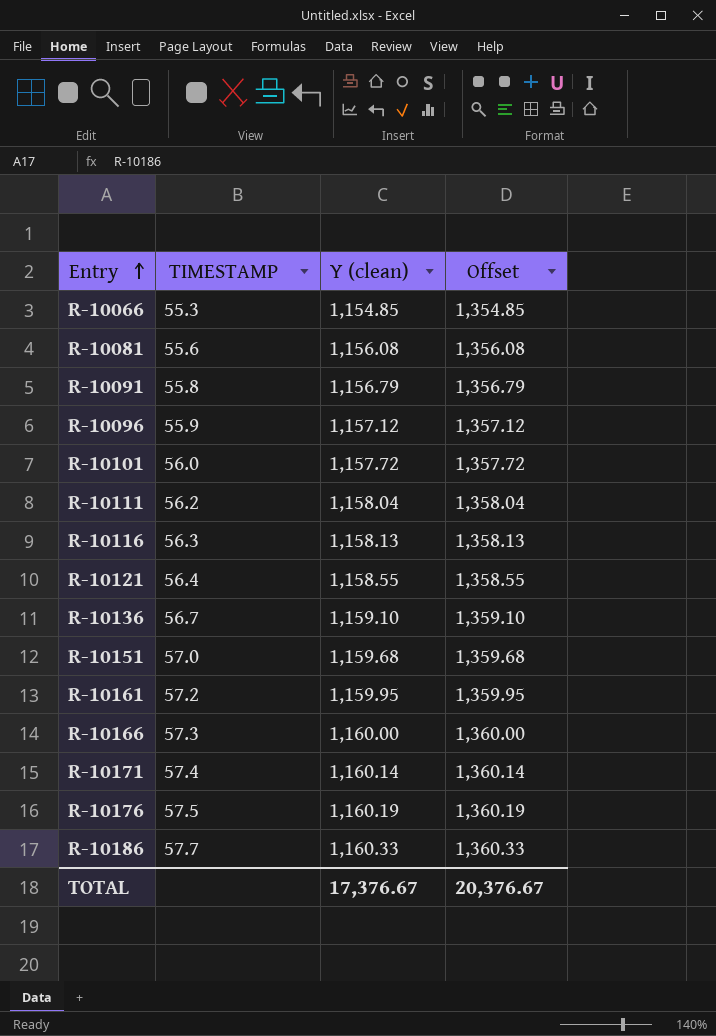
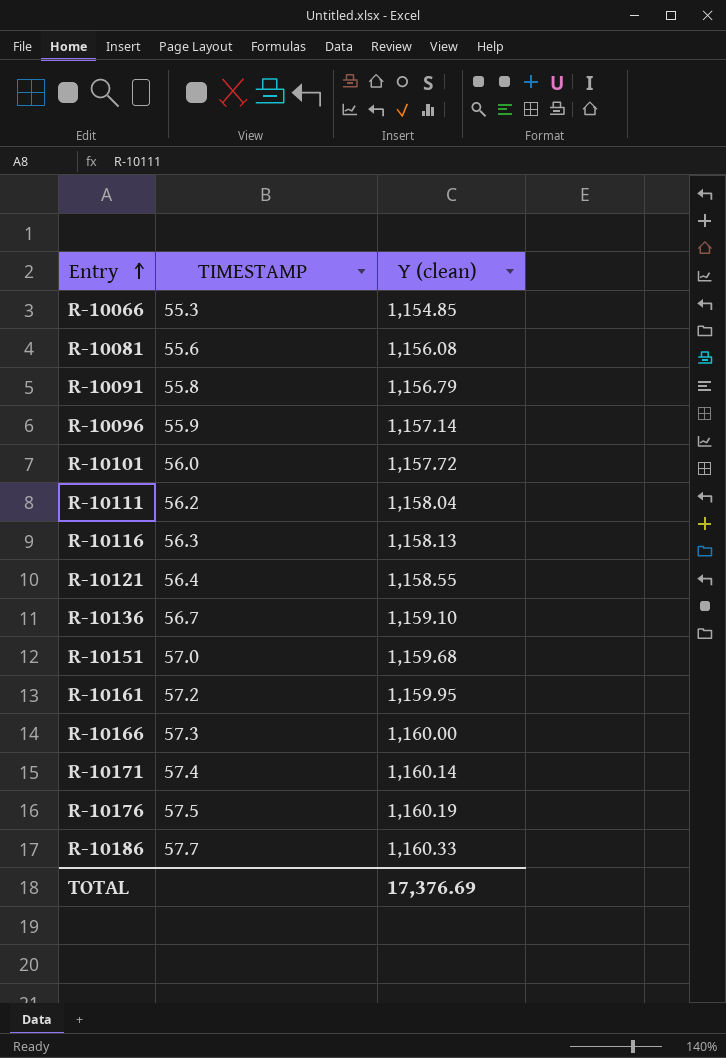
column Offset | formula: [Y (clean)] + 200 -> none
R-10096 | Y (clean): 1,157.12 -> 1,157.14
TOTAL | Y (clean): 17,376.67 -> 17,376.69

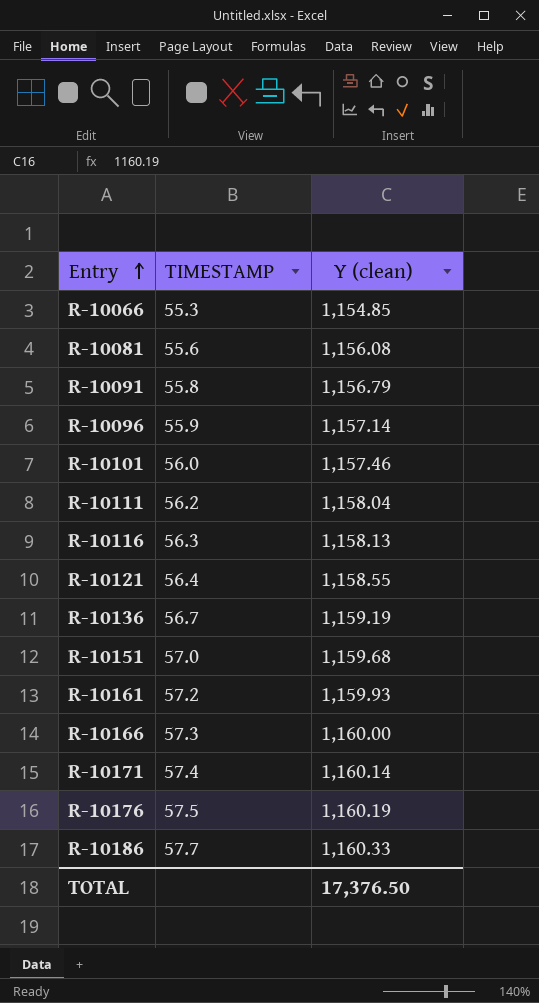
R-10101 | Y (clean): 1,157.72 -> 1,157.46
R-10136 | Y (clean): 1,159.10 -> 1,159.19
R-10161 | Y (clean): 1,159.95 -> 1,159.93
TOTAL | Y (clean): 17,376.69 -> 17,376.50

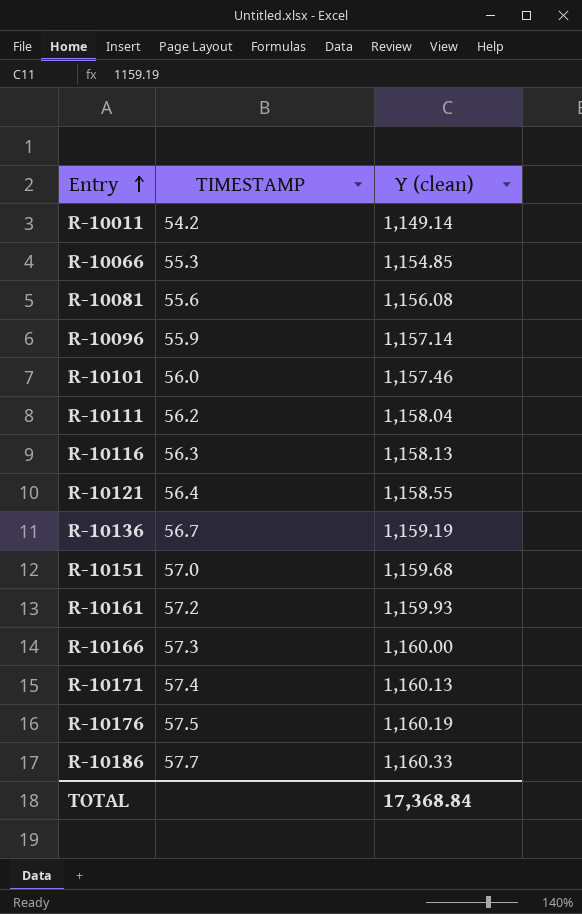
row R-10091: 55.8 | 1,156.79 -> none
row R-10011: none -> 54.2 | 1,149.14
R-10171 | Y (clean): 1,160.14 -> 1,160.13
TOTAL | Y (clean): 17,376.50 -> 17,368.84

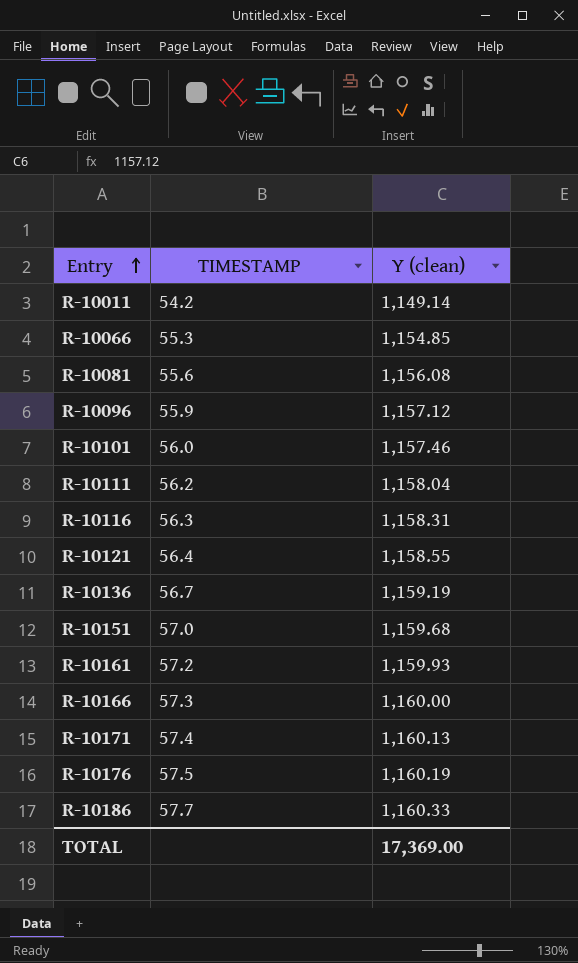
R-10096 | Y (clean): 1,157.14 -> 1,157.12
R-10116 | Y (clean): 1,158.13 -> 1,158.31
TOTAL | Y (clean): 17,368.84 -> 17,369.00

